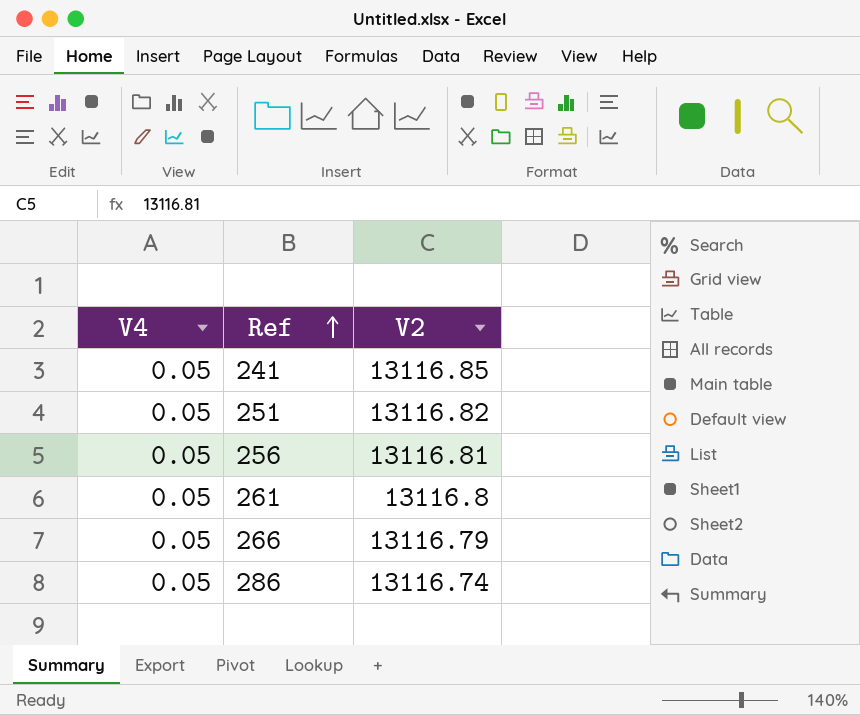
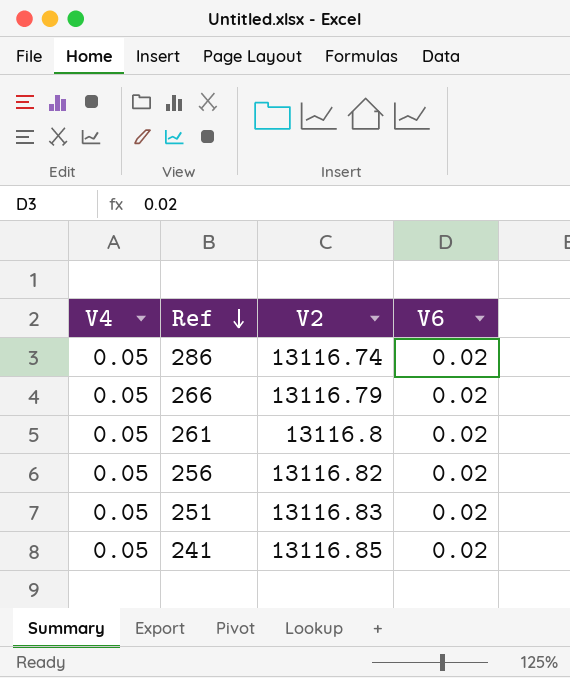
row order: Ref ascending -> Ref descending
column V6 | position: none -> 4
256 | V2: 13116.81 -> 13116.82
251 | V2: 13116.82 -> 13116.83

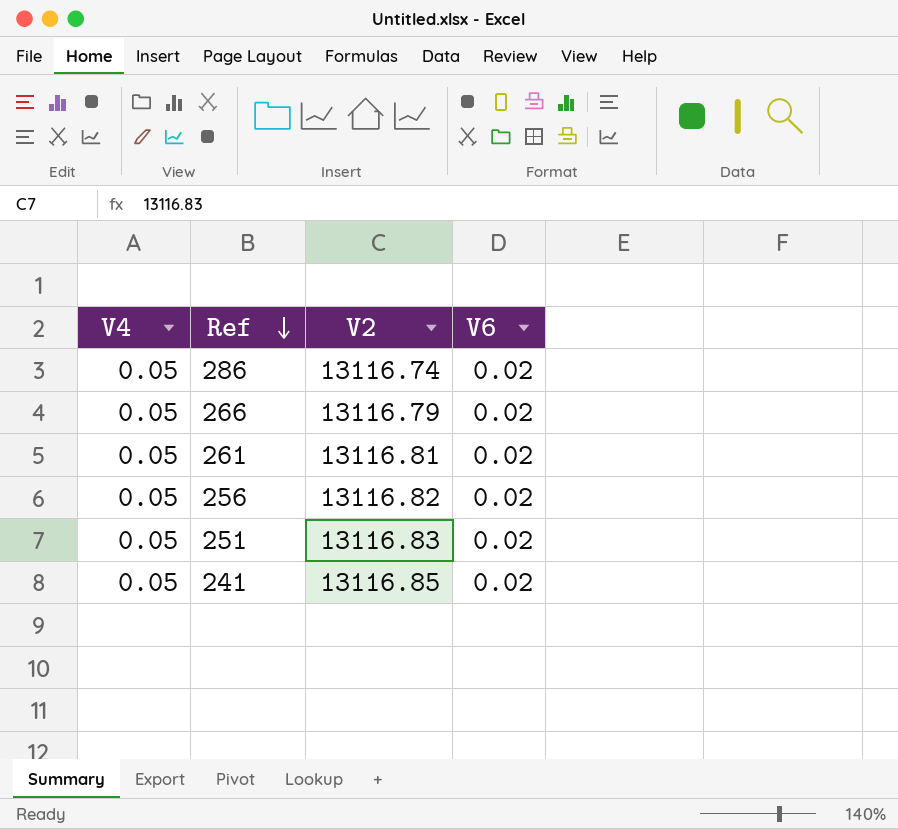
261 | V2: 13116.8 -> 13116.81

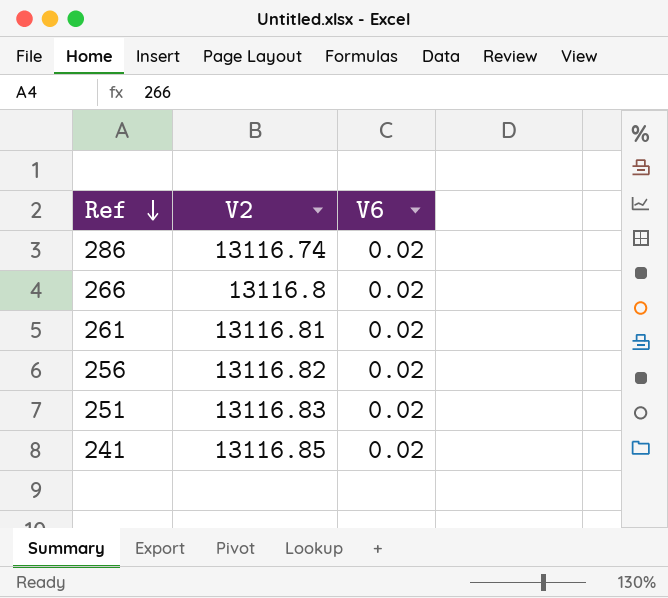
column V4 | position: 1 -> none
266 | V2: 13116.79 -> 13116.8

